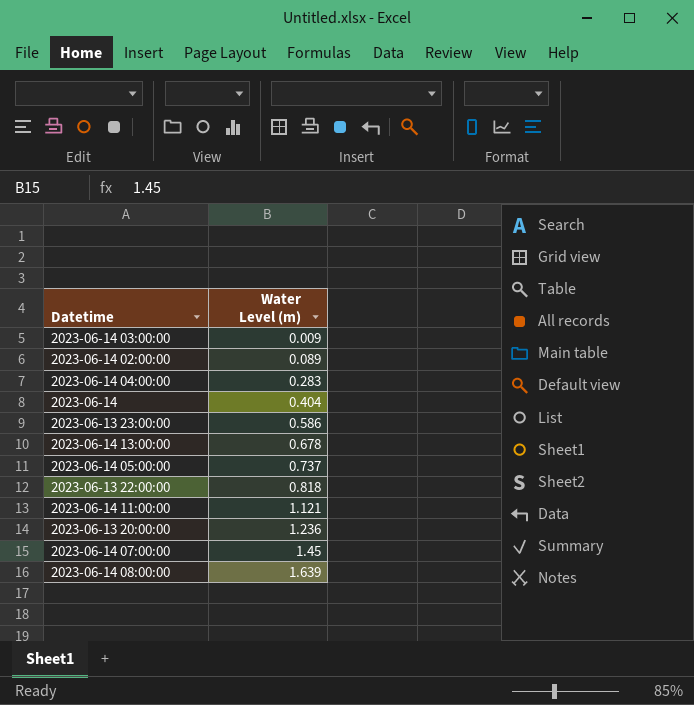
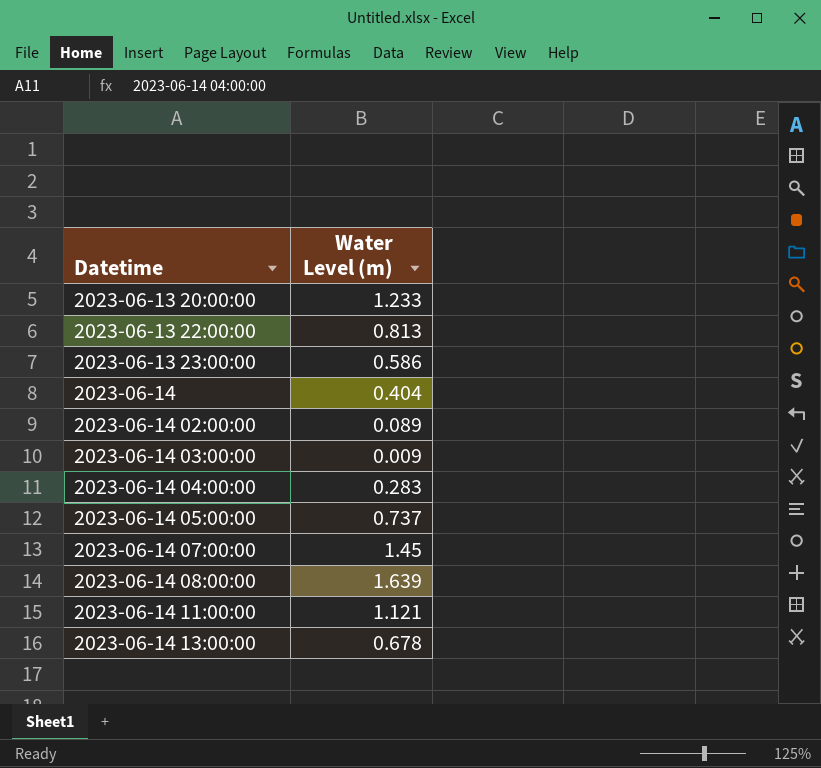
row order: Water Level (m) ascending -> Datetime ascending
2023-06-13 20:00:00 | Water Level (m): 1.236 -> 1.233
2023-06-13 22:00:00 | Water Level (m): 0.818 -> 0.813

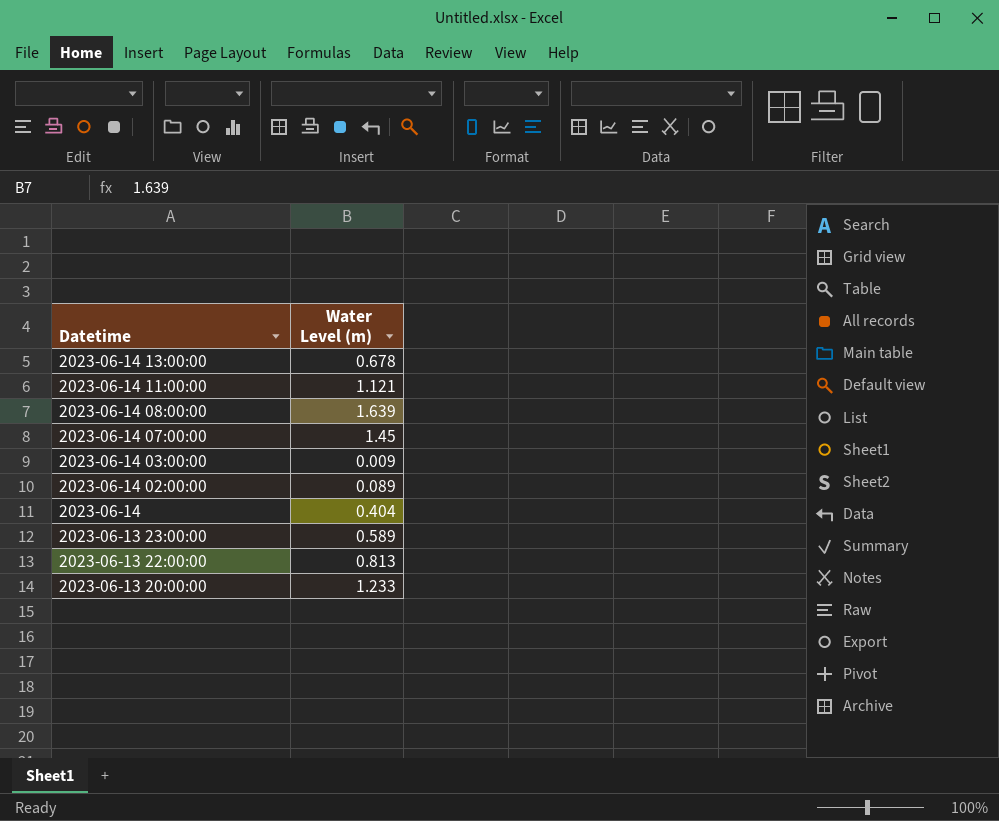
row order: Datetime ascending -> Datetime descending
row 2023-06-14 04:00:00: 0.283 -> none
row 2023-06-14 05:00:00: 0.737 -> none
2023-06-13 23:00:00 | Water Level (m): 0.586 -> 0.589

